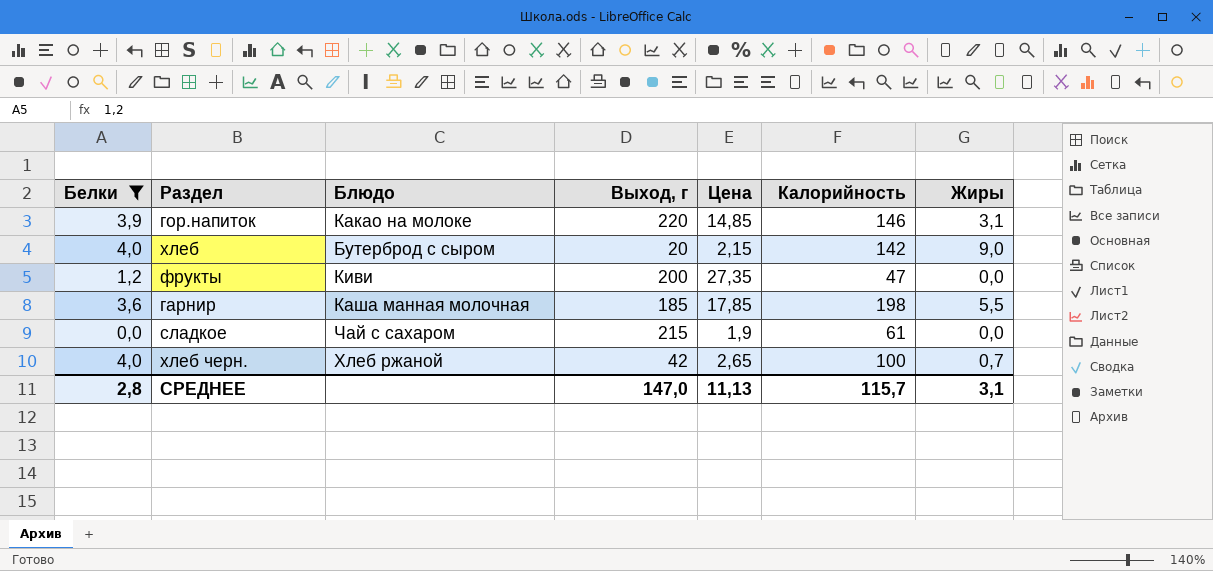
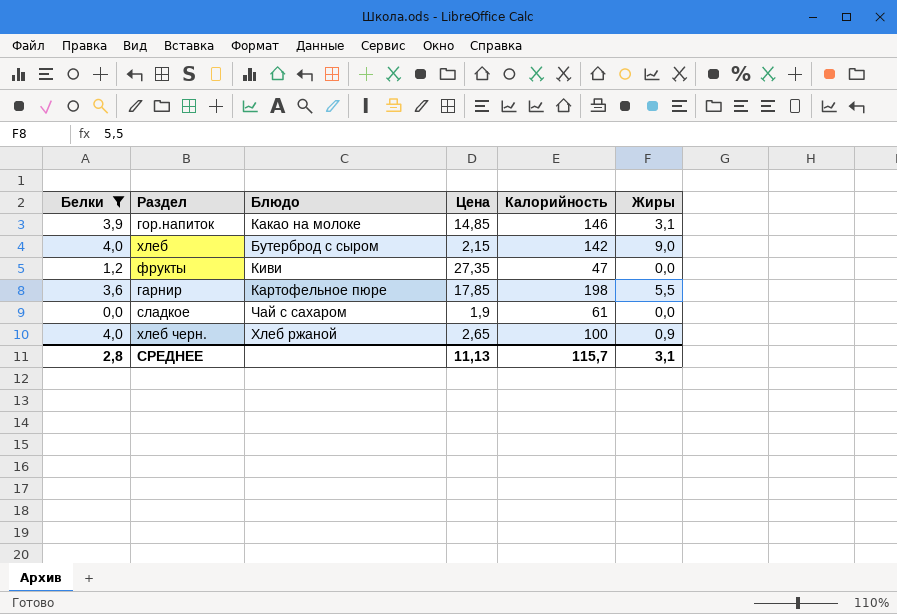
column Выход, г | position: 4 -> none
гарнир | Блюдо: Каша манная молочная -> Картофельное пюре
хлеб черн. | Жиры: 0,7 -> 0,9

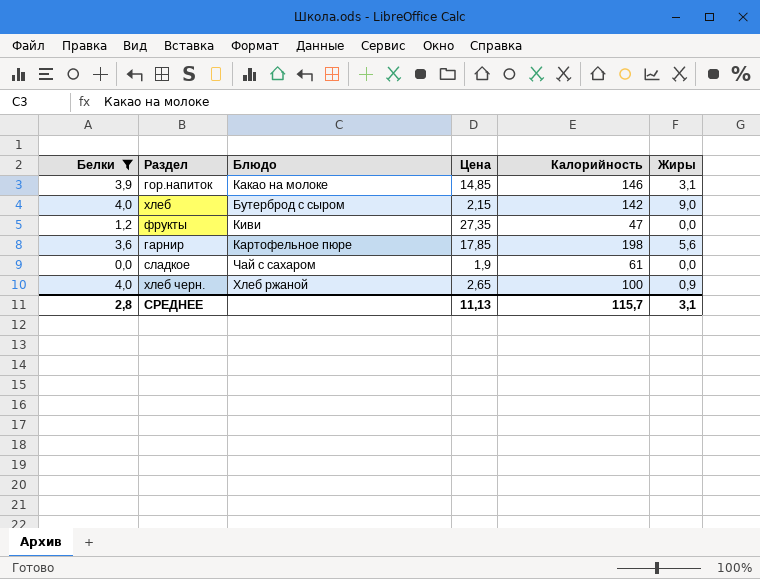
гарнир | Жиры: 5,5 -> 5,6

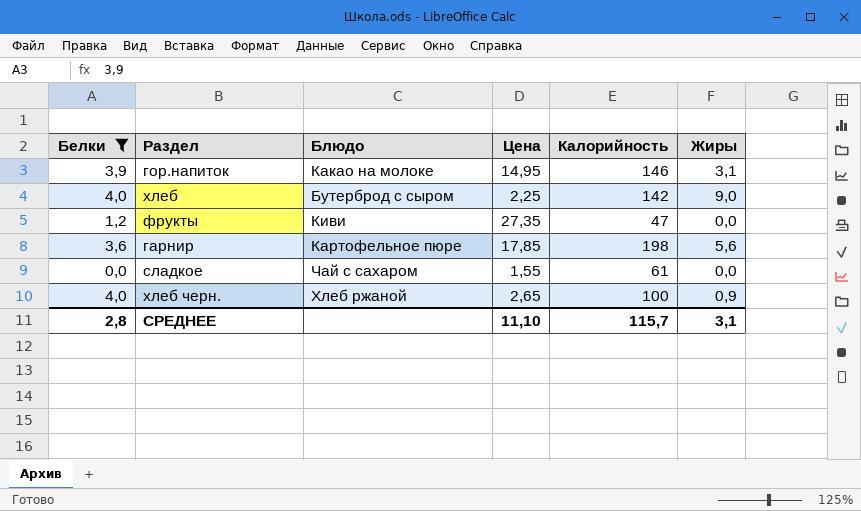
гор.напиток | Цена: 14,85 -> 14,95
хлеб | Цена: 2,15 -> 2,25
сладкое | Цена: 1,9 -> 1,55
СРЕДНЕЕ | Цена: 11,13 -> 11,10

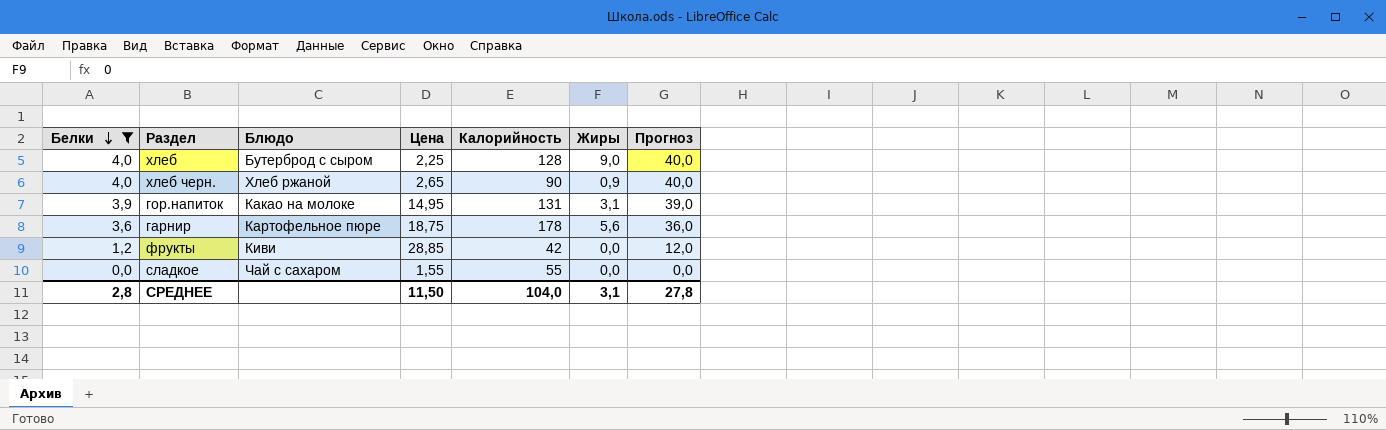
row order: none -> Белки descending
column Прогноз | formula: none -> [Белки] * 10
хлеб | Калорийность: 142 -> 128
хлеб черн. | Калорийность: 100 -> 90
гор.напиток | Калорийность: 146 -> 131
гарнир | Цена: 17,85 -> 18,75
гарнир | Калорийность: 198 -> 178
фрукты | Цена: 27,35 -> 28,85
фрукты | Калорийность: 47 -> 42
сладкое | Калорийность: 61 -> 55
СРЕДНЕЕ | Цена: 11,10 -> 11,50
СРЕДНЕЕ | Калорийность: 115,7 -> 104,0

